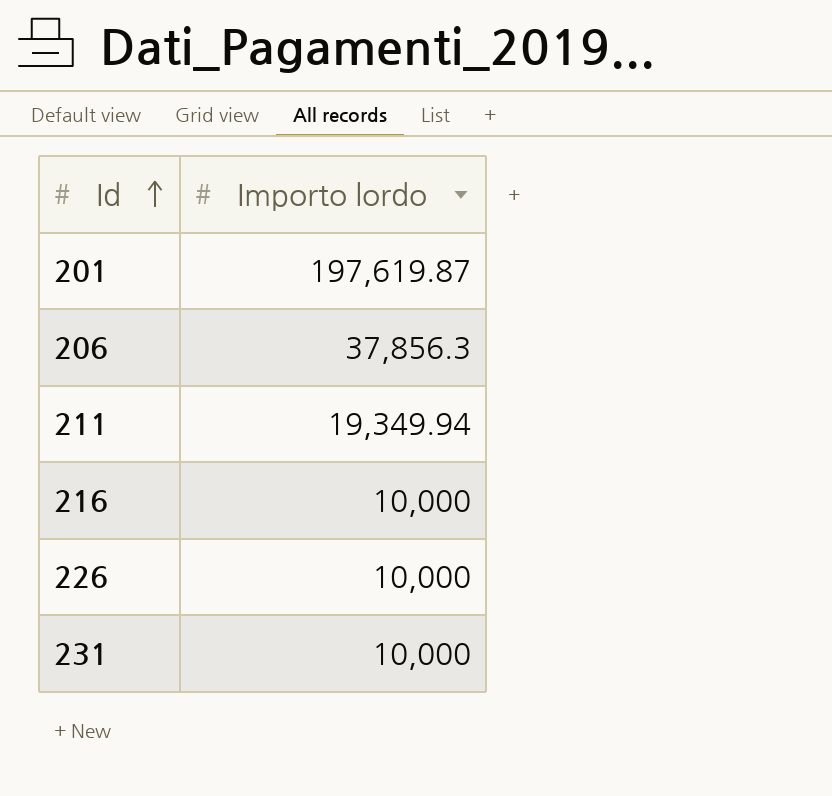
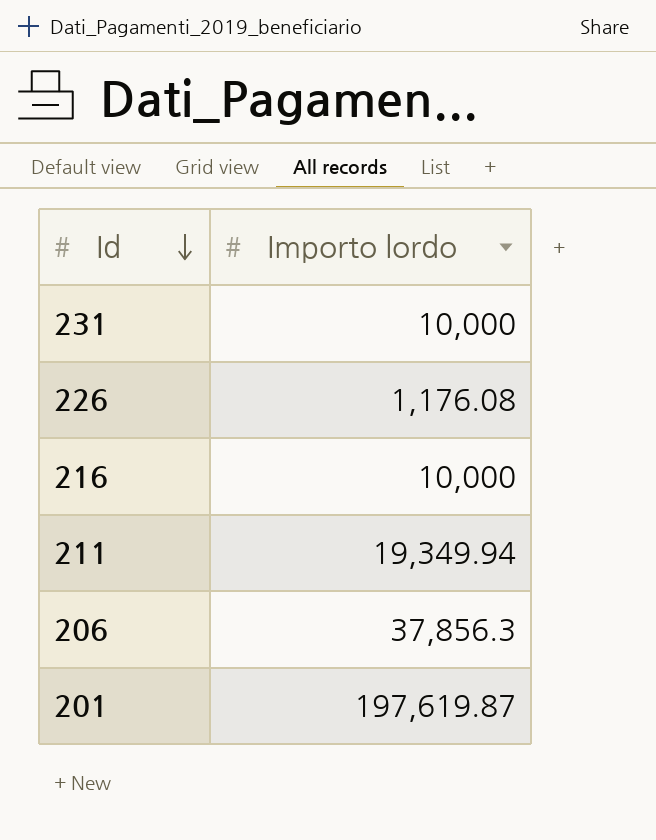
row order: Id ascending -> Id descending
226 | Importo lordo: 10,000 -> 1,176.08

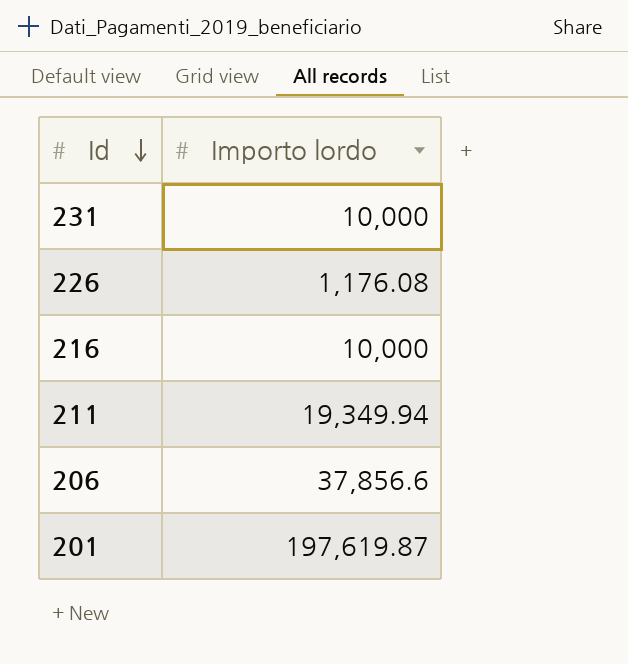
206 | Importo lordo: 37,856.3 -> 37,856.6

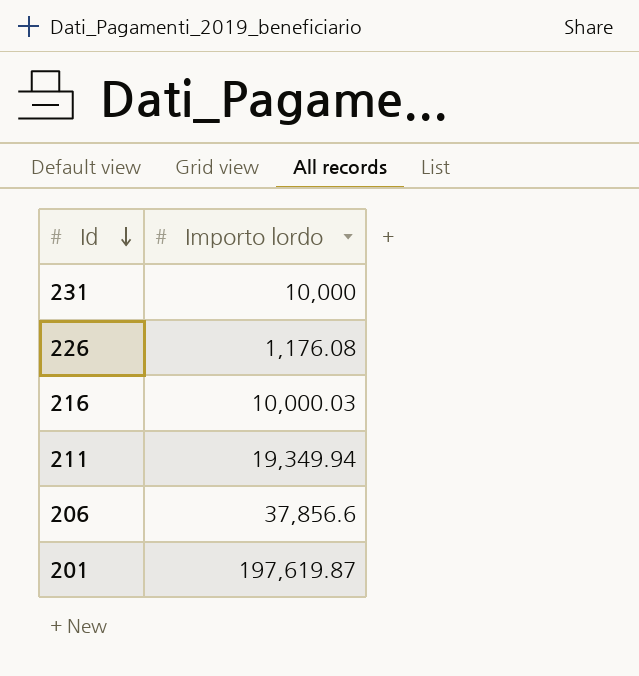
216 | Importo lordo: 10,000 -> 10,000.03

